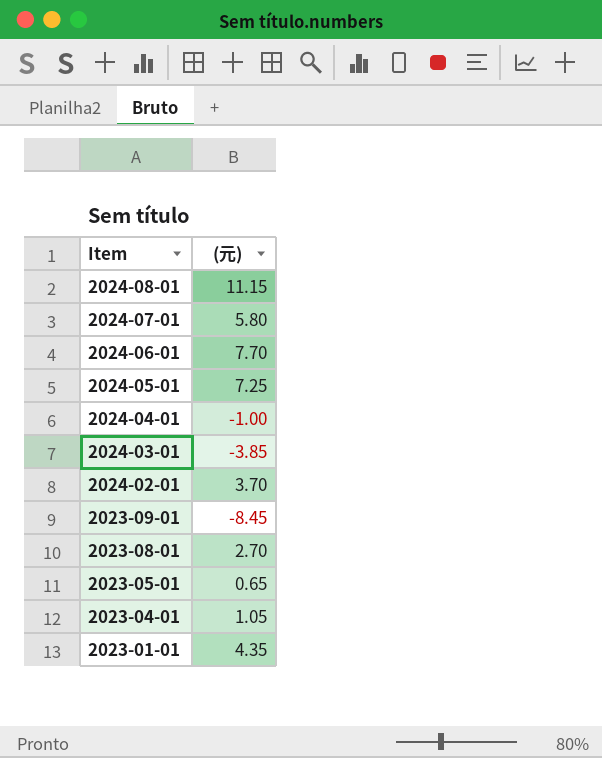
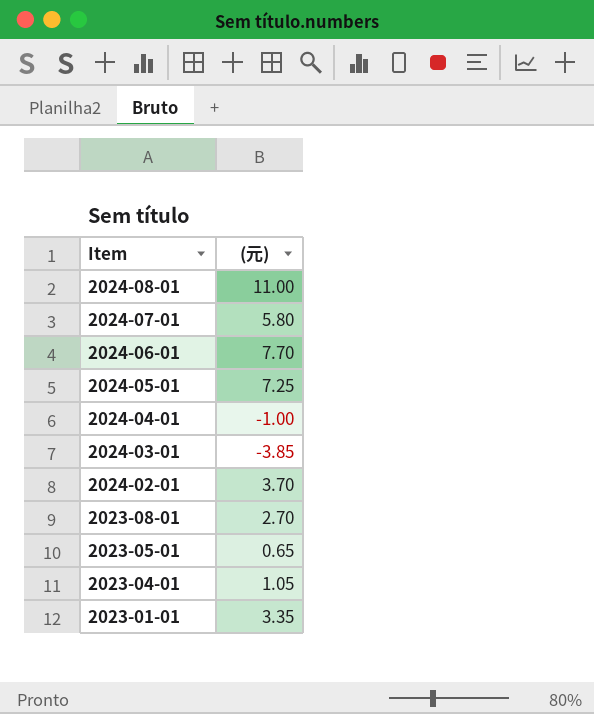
row 2023-09-01: -8.45 -> none
2024-08-01 | (元): 11.15 -> 11.00
2023-01-01 | (元): 4.35 -> 3.35

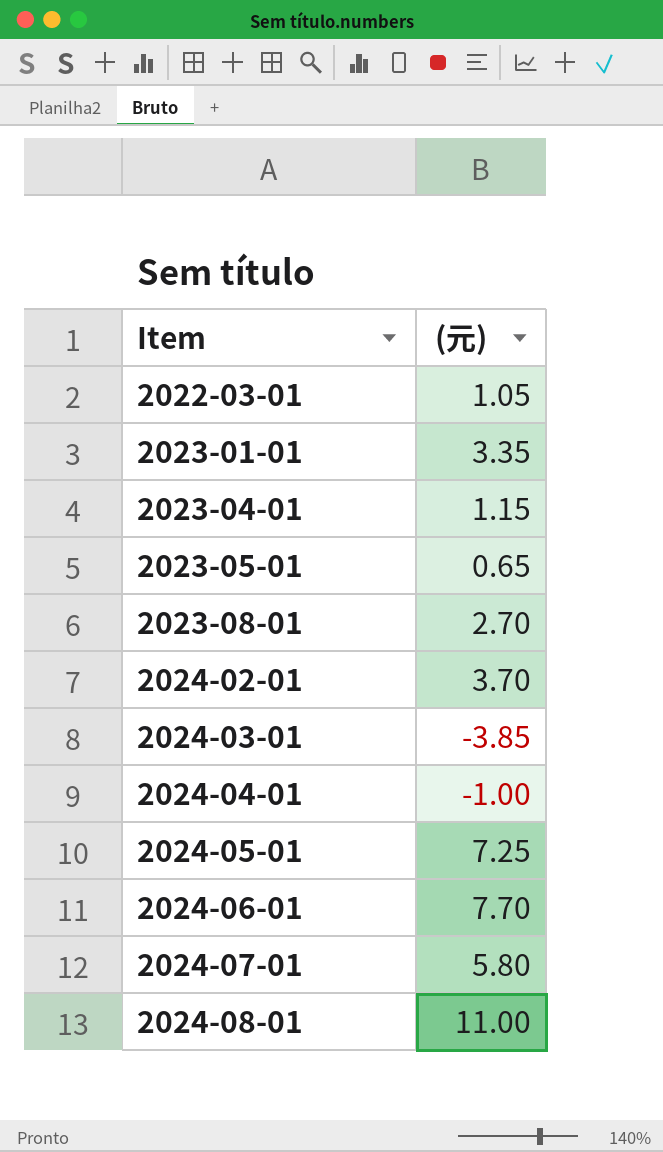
row order: Item descending -> Item ascending
row 2022-03-01: none -> 1.05
2023-04-01 | (元): 1.05 -> 1.15

